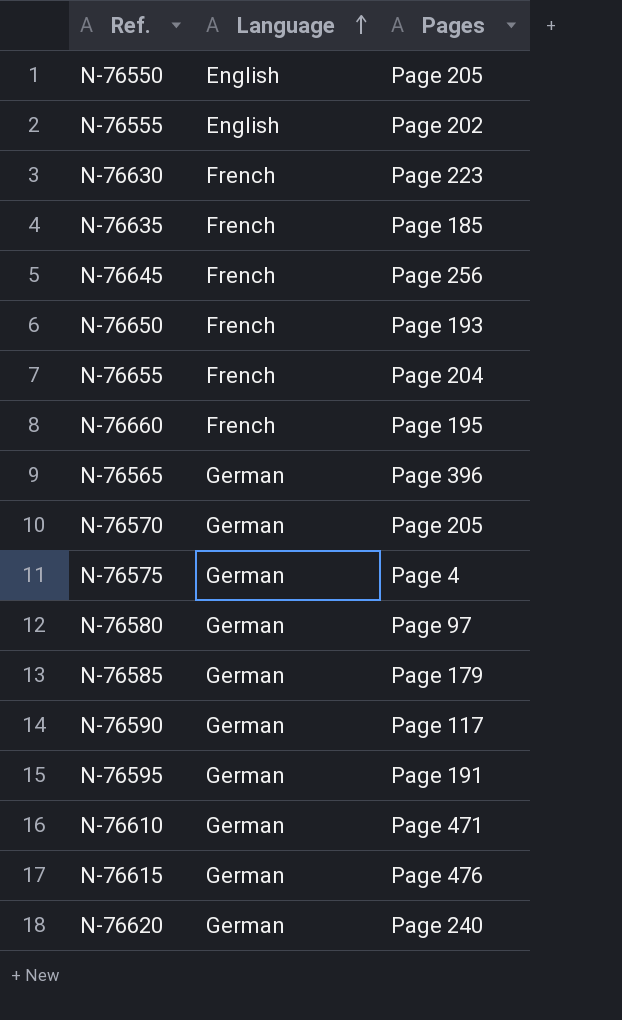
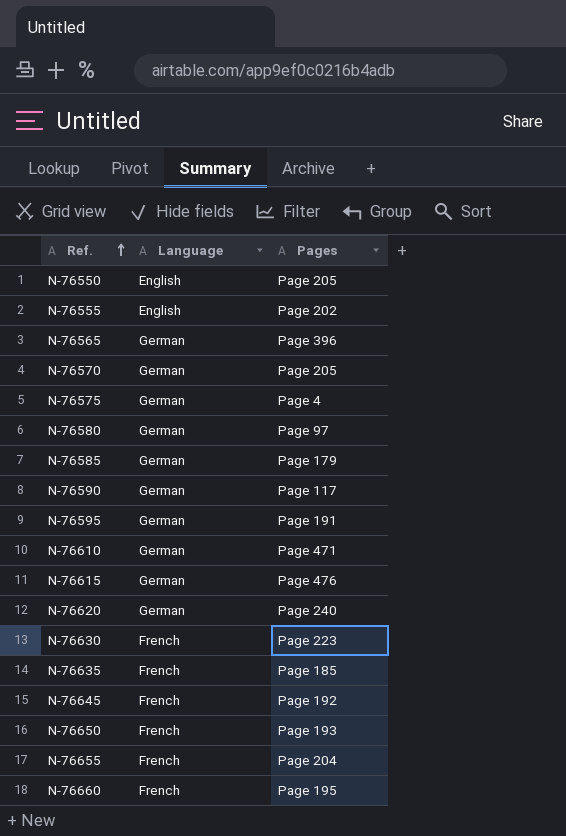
row order: Language ascending -> Ref. ascending
N-76645 | Pages: Page 256 -> Page 192

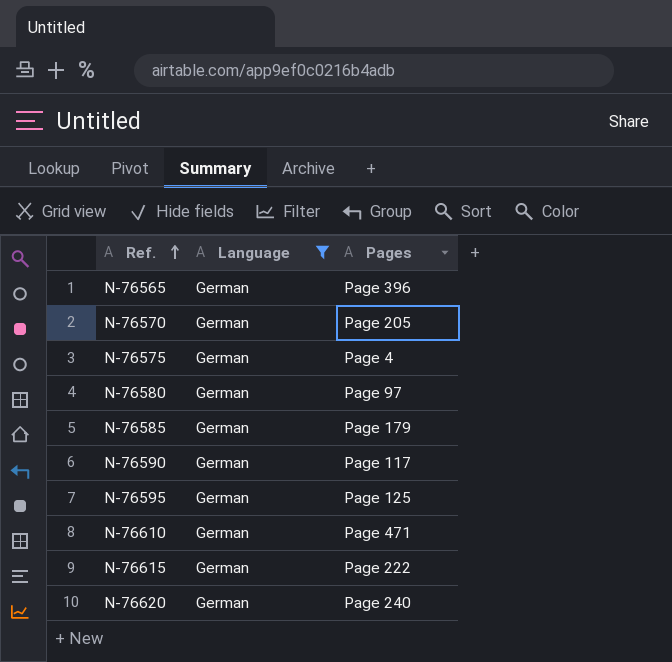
filter: none -> Language = German
N-76595 | Pages: Page 191 -> Page 125
N-76615 | Pages: Page 476 -> Page 222

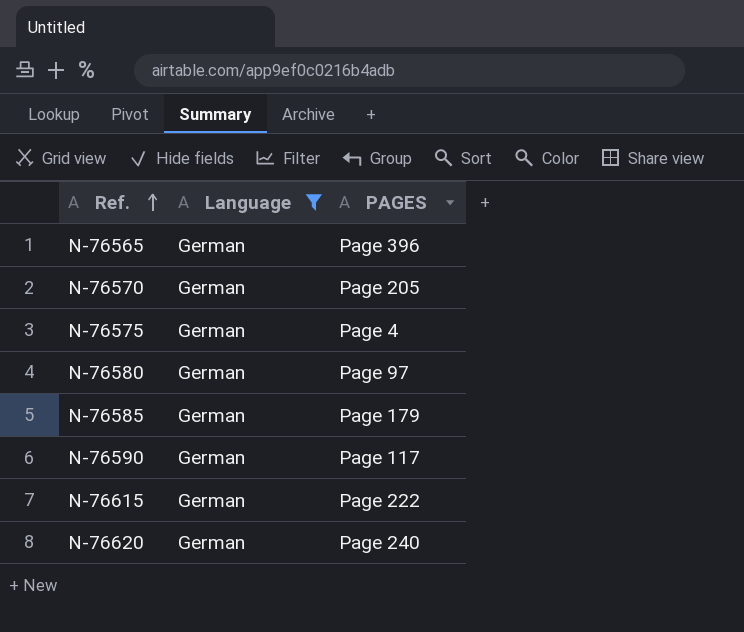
column name: Pages -> PAGES
row N-76595: German | Page 125 -> none
row N-76610: German | Page 471 -> none

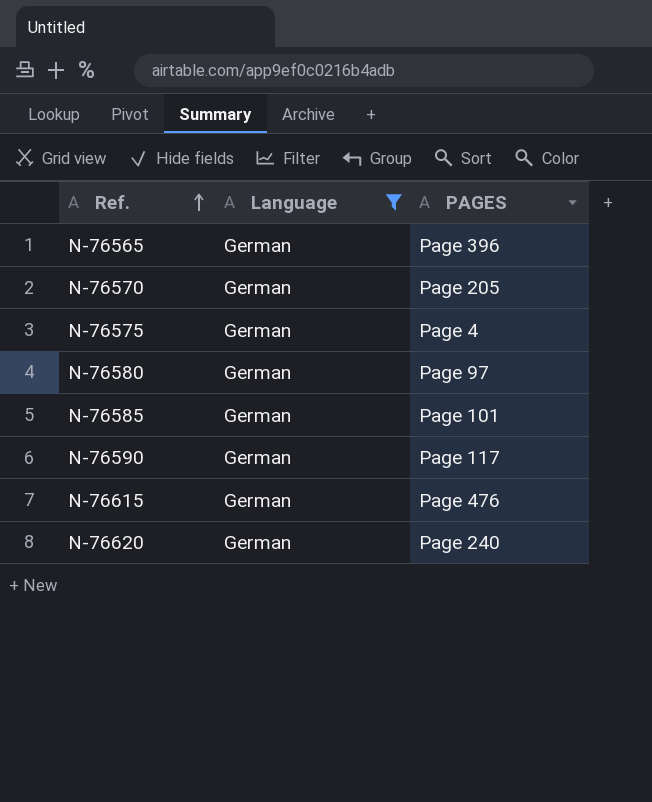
N-76585 | PAGES: Page 179 -> Page 101
N-76615 | PAGES: Page 222 -> Page 476

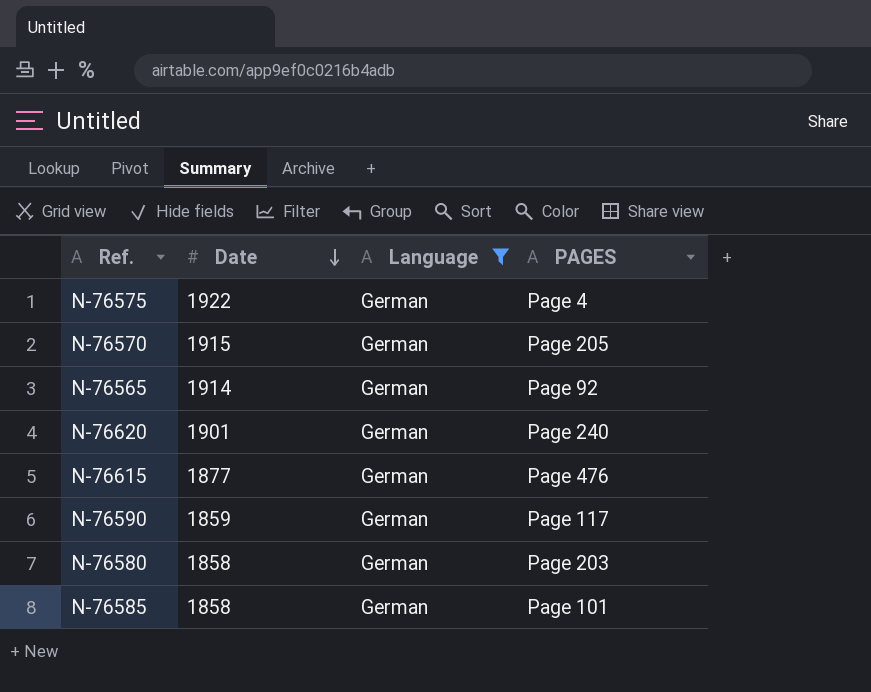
row order: Ref. ascending -> Date descending
column Date | position: none -> 2
N-76565 | PAGES: Page 396 -> Page 92
N-76580 | PAGES: Page 97 -> Page 203

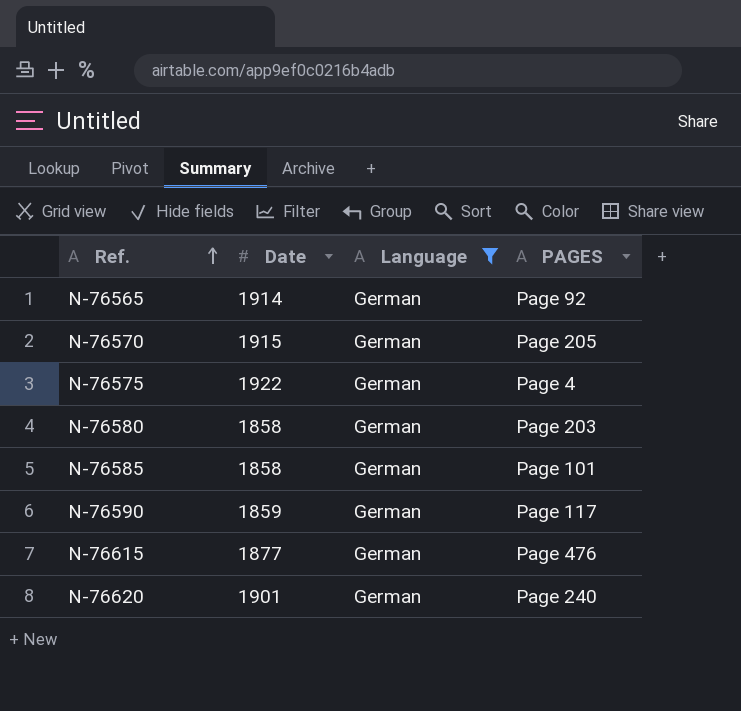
row order: Date descending -> Ref. ascending

